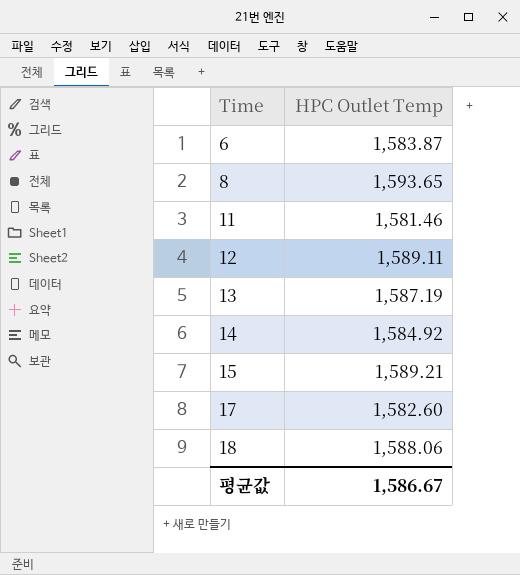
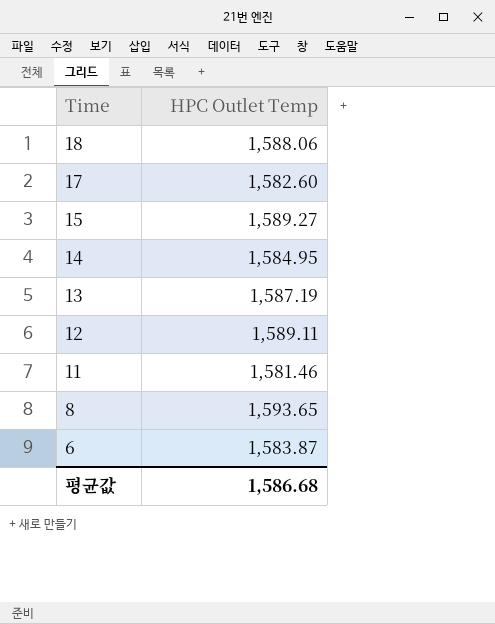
row order: Time ascending -> Time descending
15 | HPC Outlet Temp: 1,589.21 -> 1,589.27
14 | HPC Outlet Temp: 1,584.92 -> 1,584.95
평균값 | HPC Outlet Temp: 1,586.67 -> 1,586.68

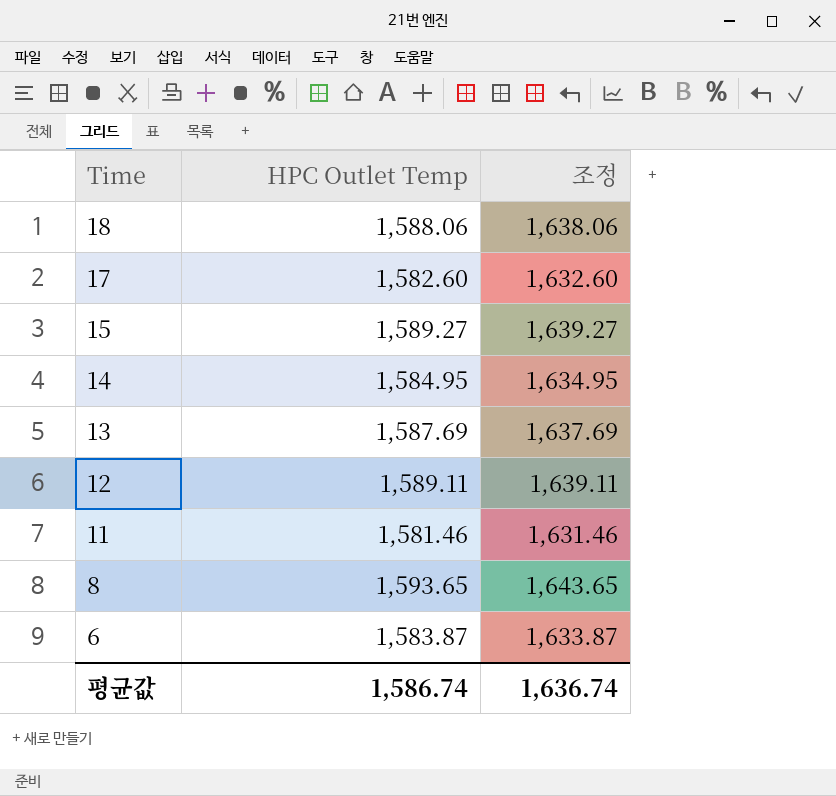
column 조정 | formula: none -> [HPC Outlet Temp] + 50
13 | HPC Outlet Temp: 1,587.19 -> 1,587.69
평균값 | HPC Outlet Temp: 1,586.68 -> 1,586.74

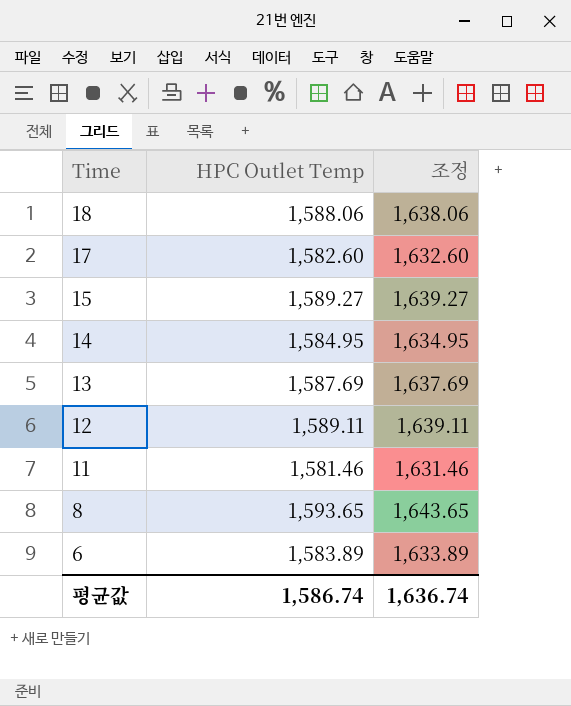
6 | HPC Outlet Temp: 1,583.87 -> 1,583.89
6 | 조정: 1,633.87 -> 1,633.89

